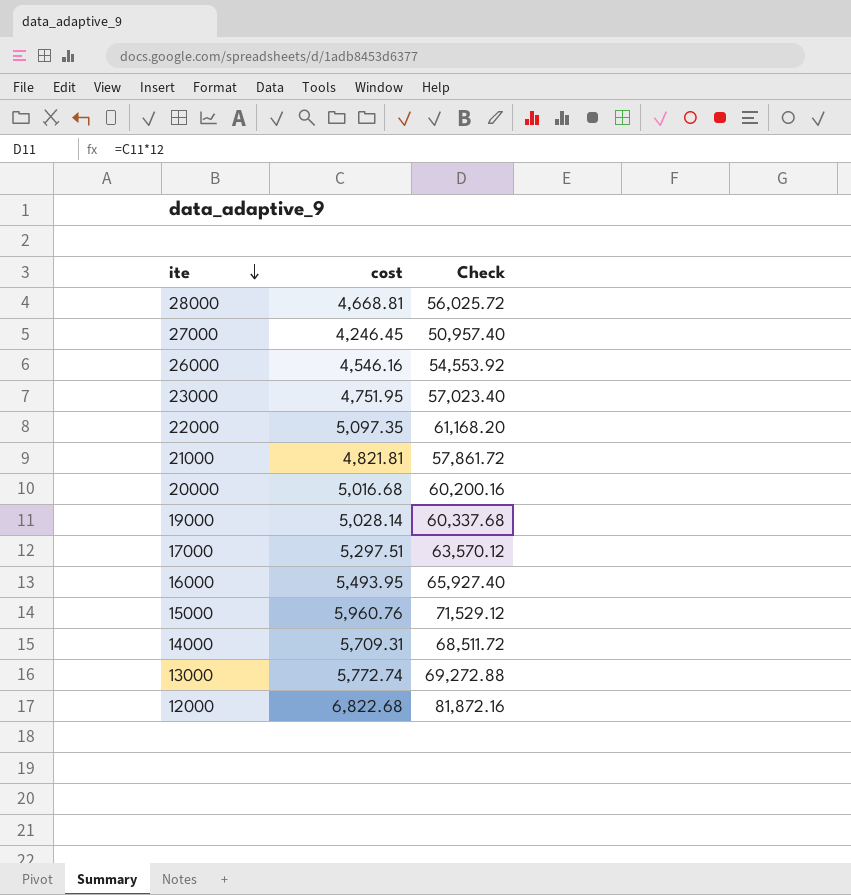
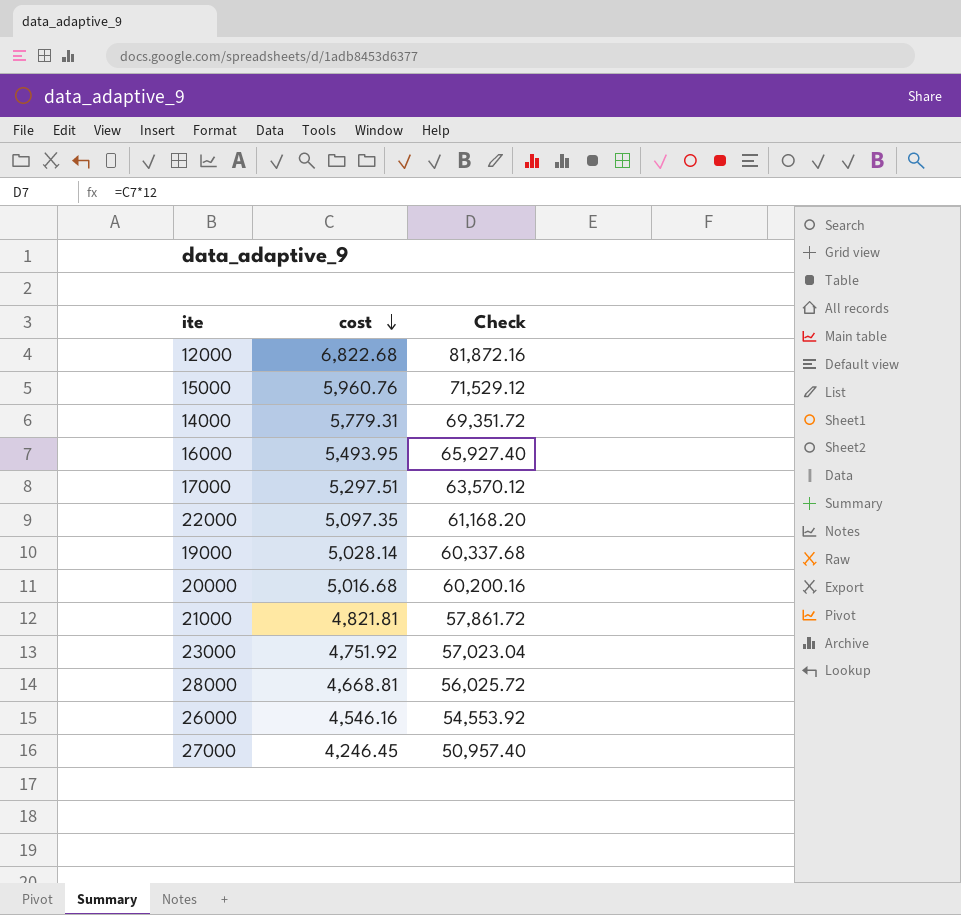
row order: ite descending -> cost descending
row 13000: 5,772.74 | 69,272.88 -> none
14000 | cost: 5,709.31 -> 5,779.31
14000 | Check: 68,511.72 -> 69,351.72
23000 | cost: 4,751.95 -> 4,751.92
23000 | Check: 57,023.40 -> 57,023.04

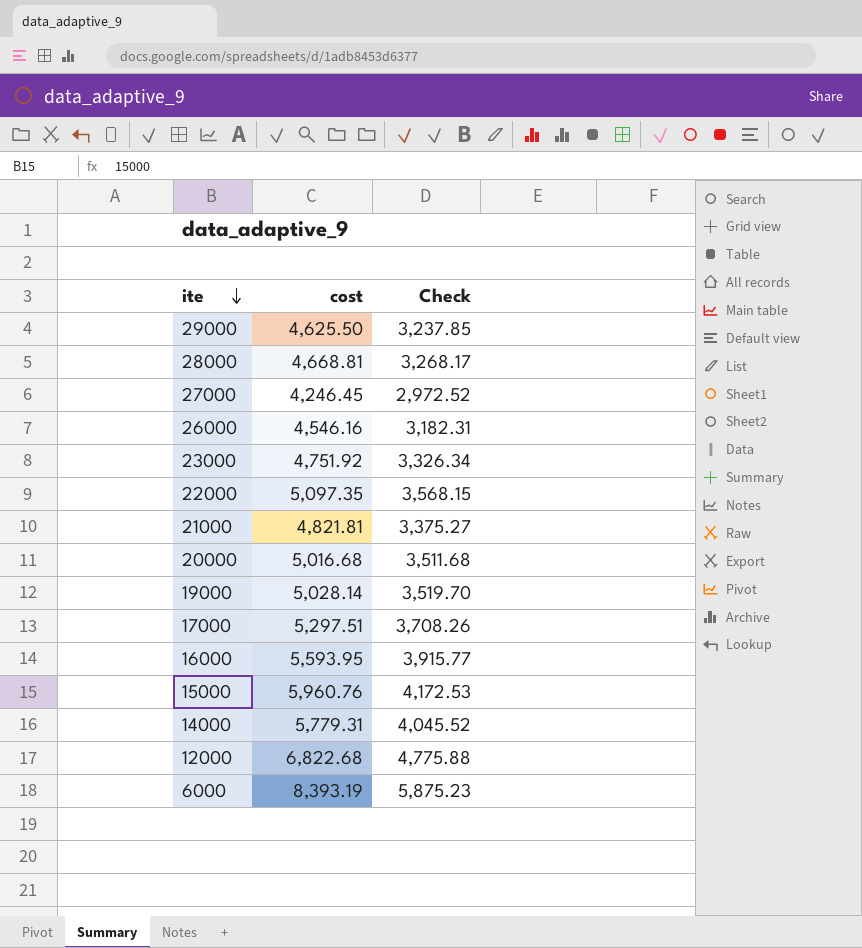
row order: cost descending -> ite descending
column Check | formula: [cost] * 12 -> [cost] * 0.7
row 29000: none -> 4,625.50 | 3,237.85
16000 | cost: 5,493.95 -> 5,593.95
row 6000: none -> 8,393.19 | 5,875.23

